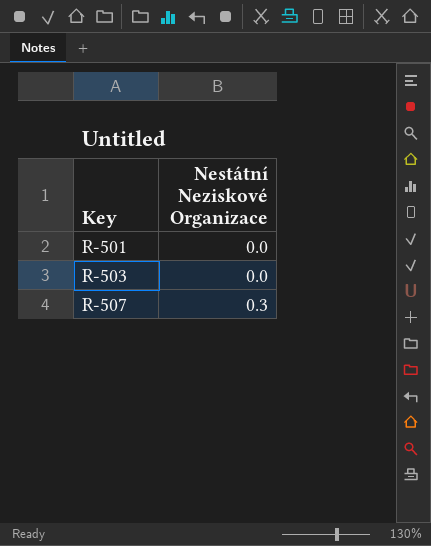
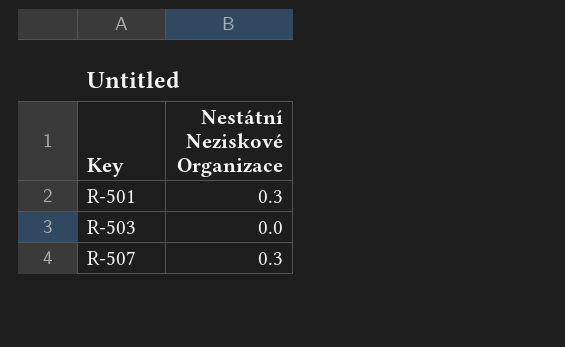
R-501 | Nestátní Neziskové Organizace: 0.0 -> 0.3

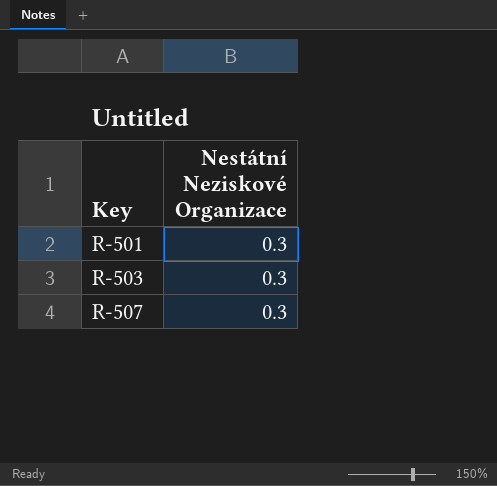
R-503 | Nestátní Neziskové Organizace: 0.0 -> 0.3

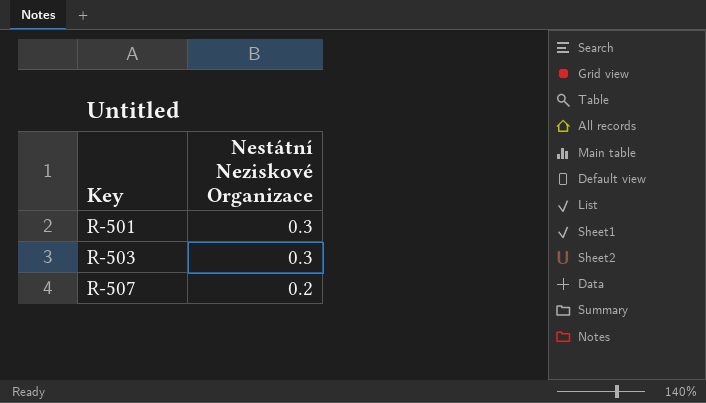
R-507 | Nestátní Neziskové Organizace: 0.3 -> 0.2

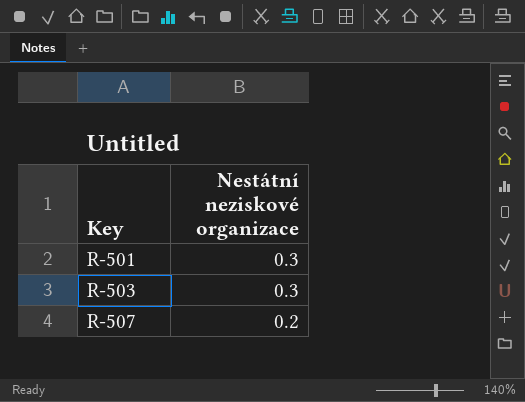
column name: Nestátní Neziskové Organizace -> Nestátní neziskové organizace

